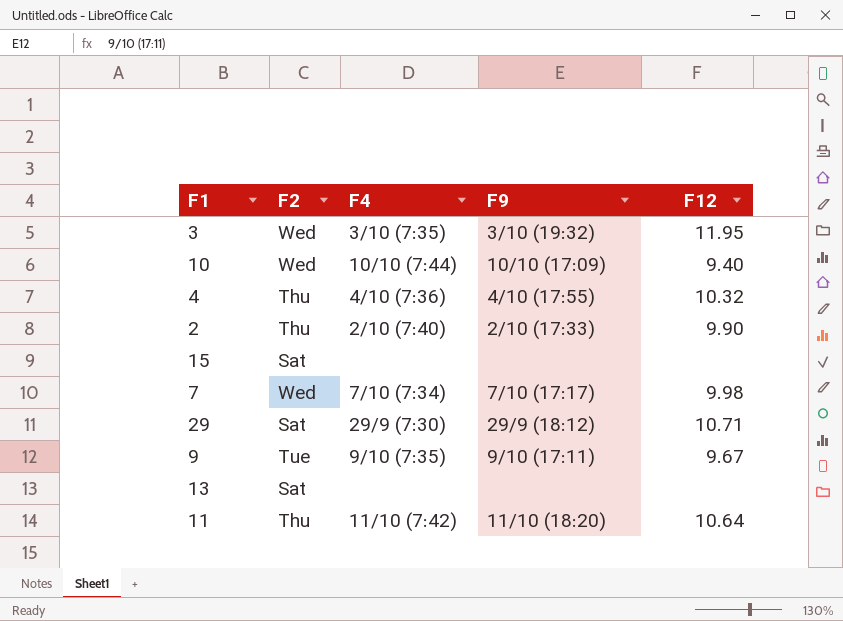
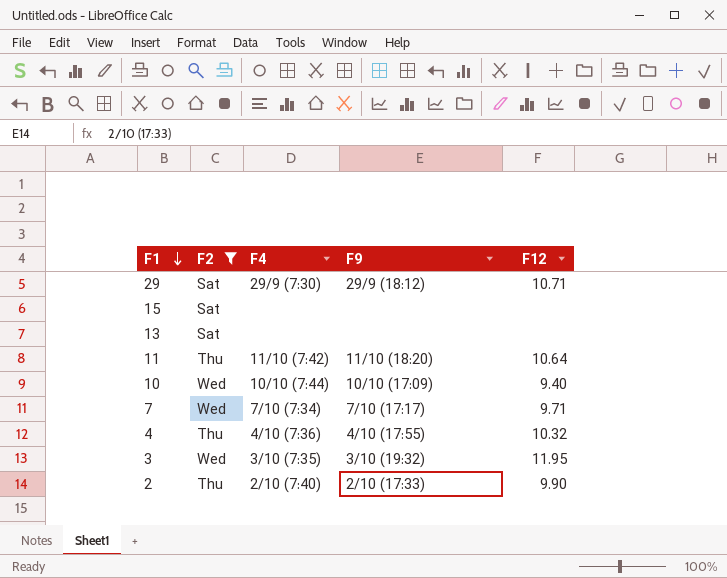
filter: none -> F2 != Tue
row order: none -> F1 descending
7 | F12: 9.98 -> 9.71

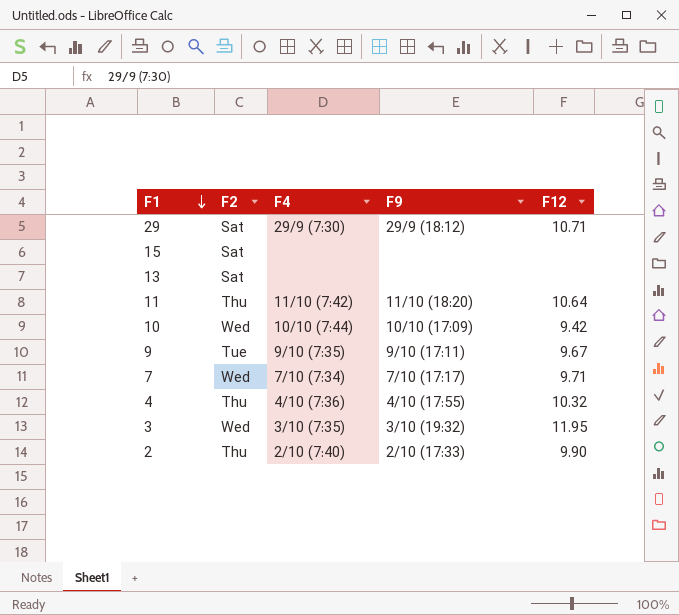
filter: F2 != Tue -> none
10 | F12: 9.40 -> 9.42

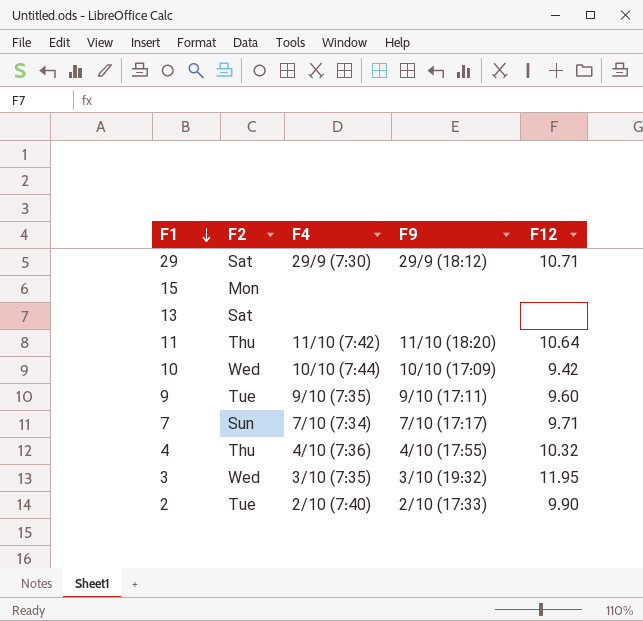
15 | F2: Sat -> Mon
9 | F12: 9.67 -> 9.60
7 | F2: Wed -> Sun
2 | F2: Thu -> Tue

